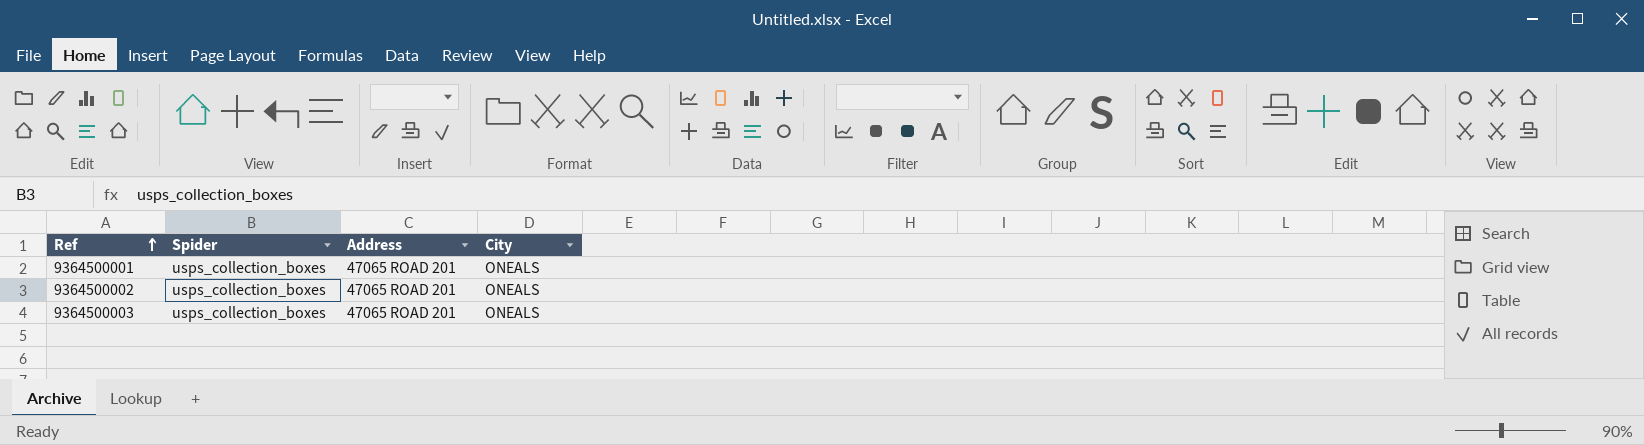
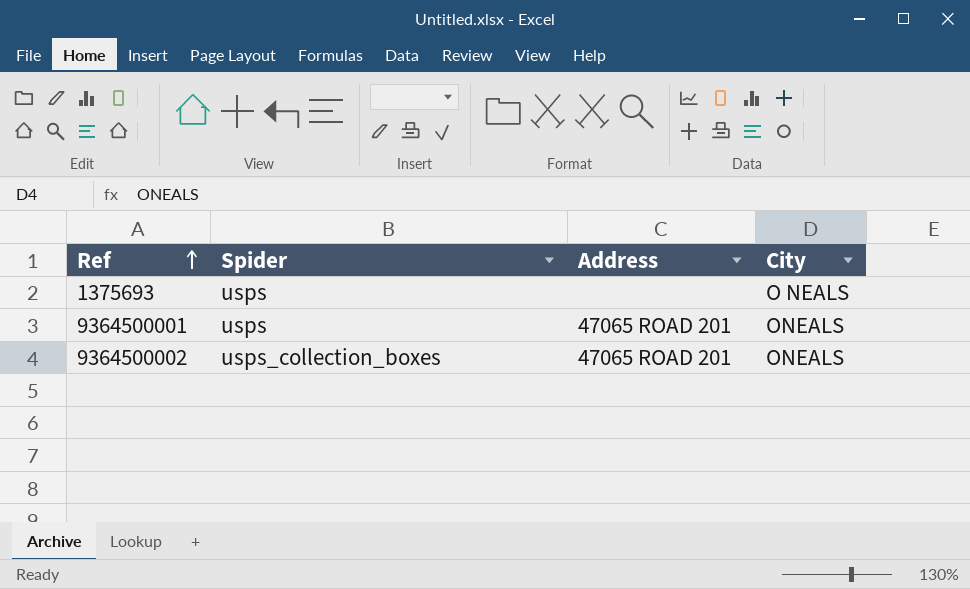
row 9364500003: usps_collection_boxes | 47065 ROAD 201 | ONEALS -> none
row 1375693: none -> usps | none | O NEALS
9364500001 | Spider: usps_collection_boxes -> usps

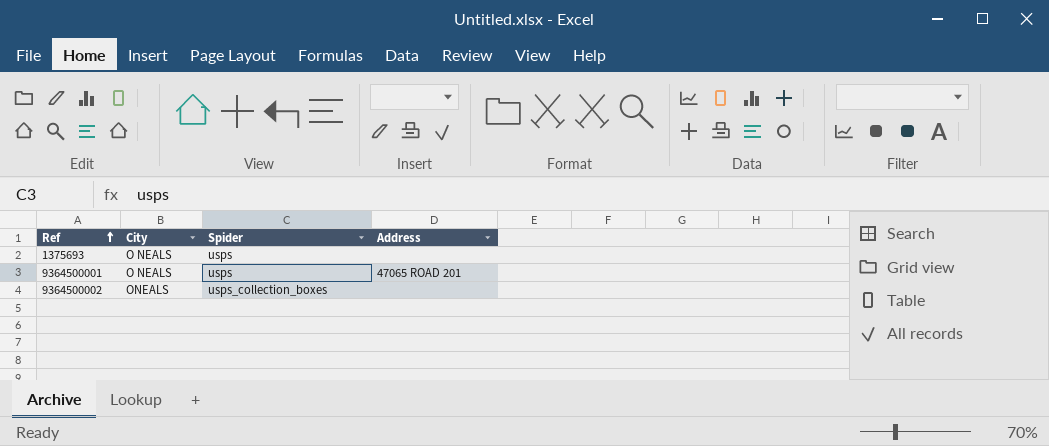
column City | position: 4 -> 2
9364500001 | City: ONEALS -> O NEALS
9364500002 | Address: 47065 ROAD 201 -> none

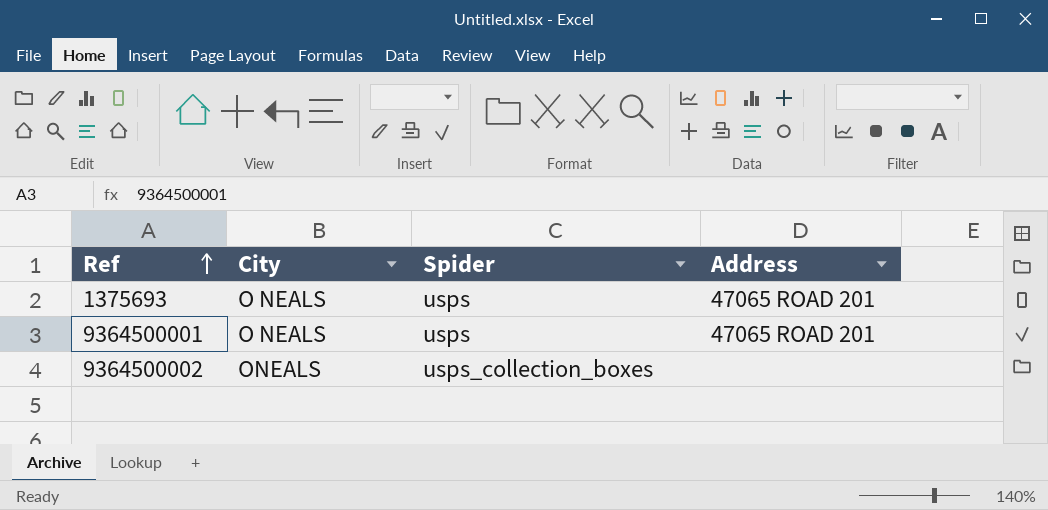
1375693 | Address: none -> 47065 ROAD 201

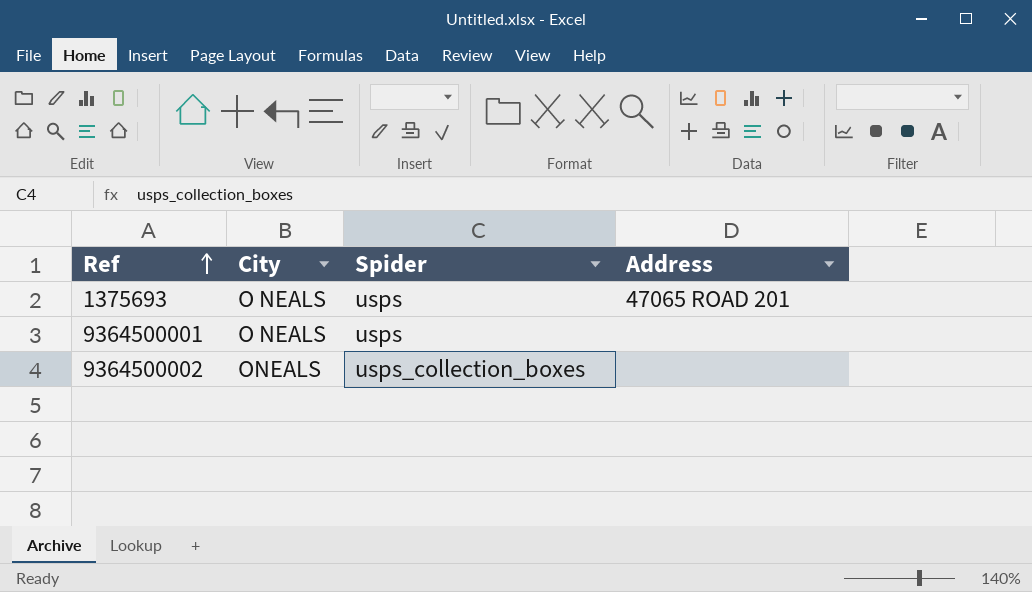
9364500001 | Address: 47065 ROAD 201 -> none

